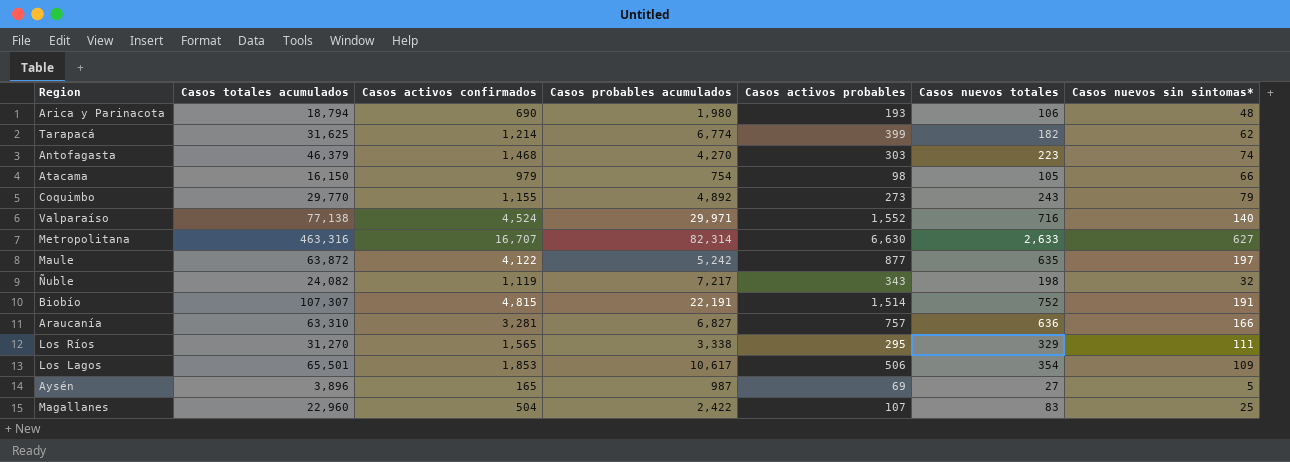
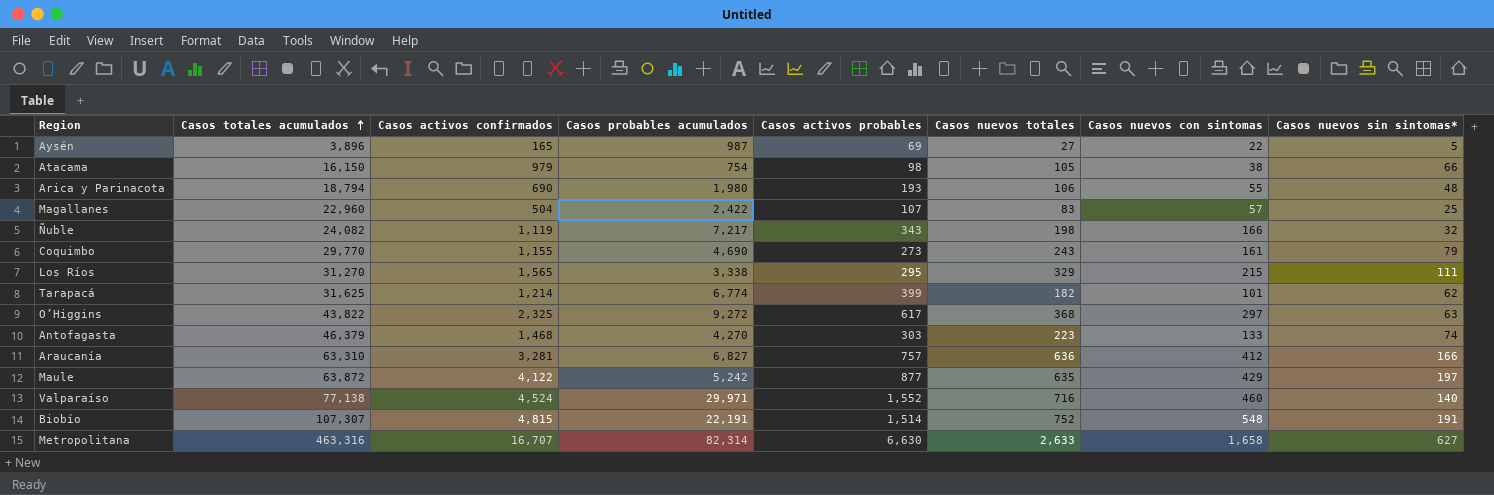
row order: none -> Casos totales acumulados ascending
column Casos nuevos con sintomas | position: none -> 7
row Los Lagos: 65,501 | 1,853 | 10,617 | 506 | 354 | 109 -> none
Coquimbo | Casos probables acumulados: 4,892 -> 4,690
row O’Higgins: none -> 43,822 | 2,325 | 9,272 | 617 | 368 | 297 | 63

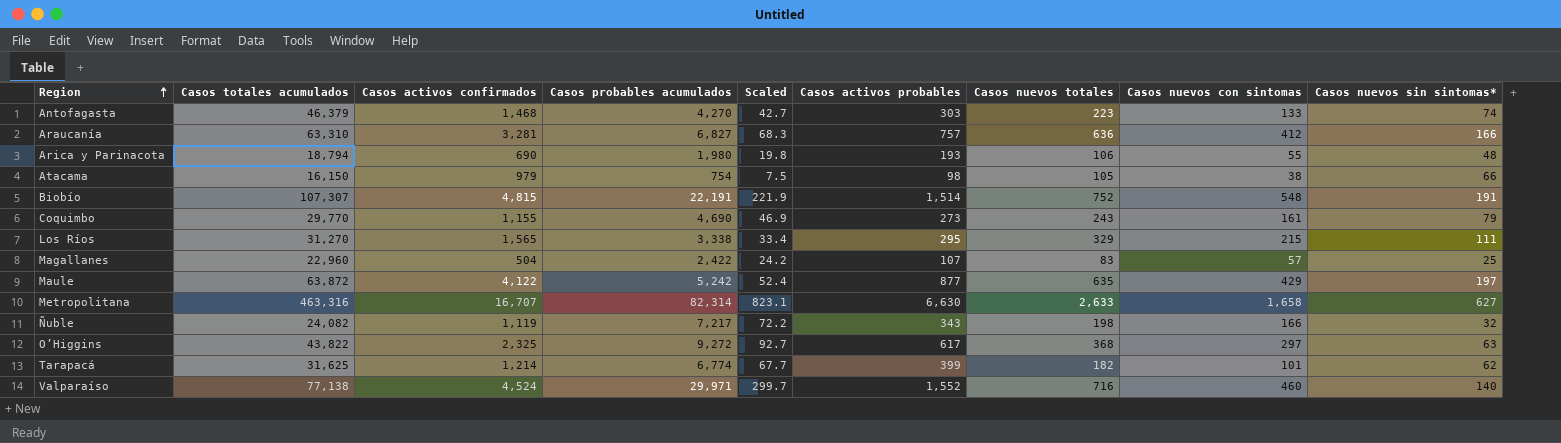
row order: Casos totales acumulados ascending -> Region ascending
column Scaled | formula: none -> [Casos probables acumulados] * 0.01
row Aysén: 3,896 | 165 | 987 | 69 | 27 | 22 | 5 -> none

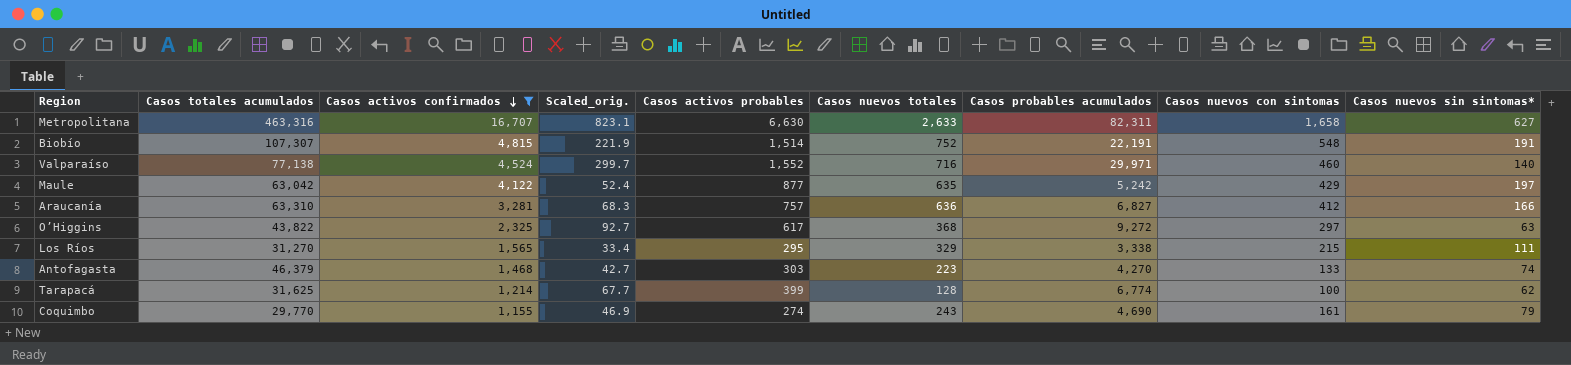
filter: none -> Casos activos confirmados >= 1,155
row order: Region ascending -> Casos activos confirmados descending
column name: Scaled -> Scaled_orig.
column Casos probables acumulados | position: 4 -> 7
Metropolitana | Casos probables acumulados: 82,314 -> 82,311
Maule | Casos totales acumulados: 63,872 -> 63,042
Tarapacá | Casos nuevos totales: 182 -> 128
Tarapacá | Casos nuevos con sintomas: 101 -> 100
Coquimbo | Casos activos probables: 273 -> 274

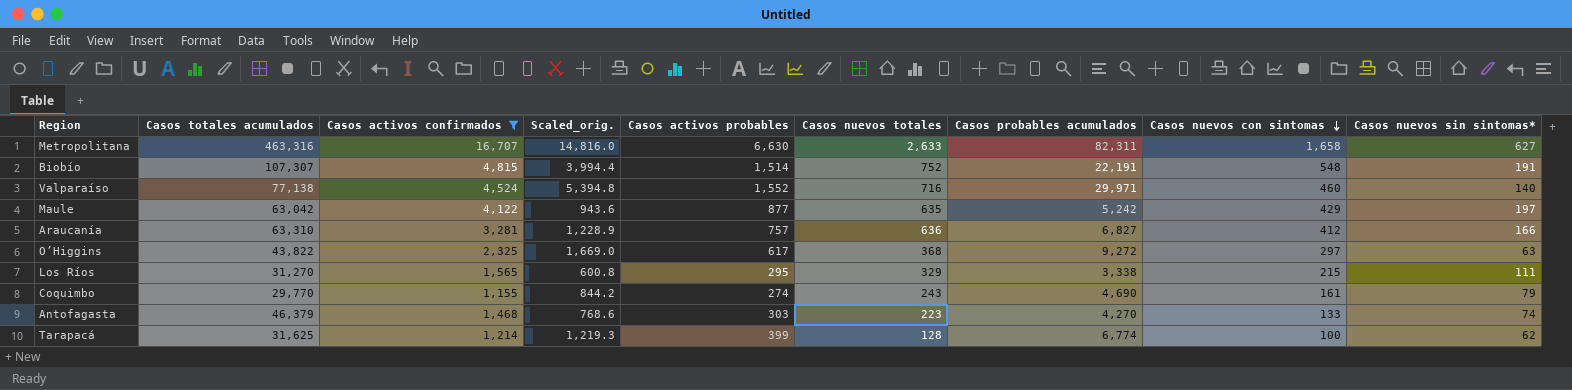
row order: Casos activos confirmados descending -> Casos nuevos con sintomas descending
column Scaled_orig. | formula: [Casos probables acumulados] * 0.01 -> [Casos probables acumulados] * 0.18

